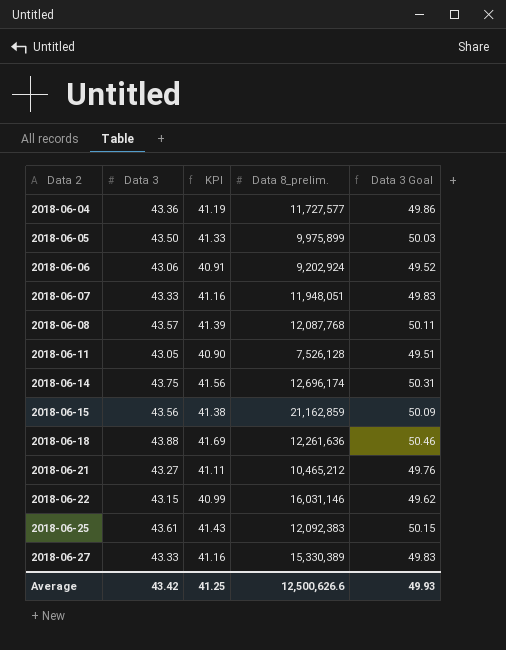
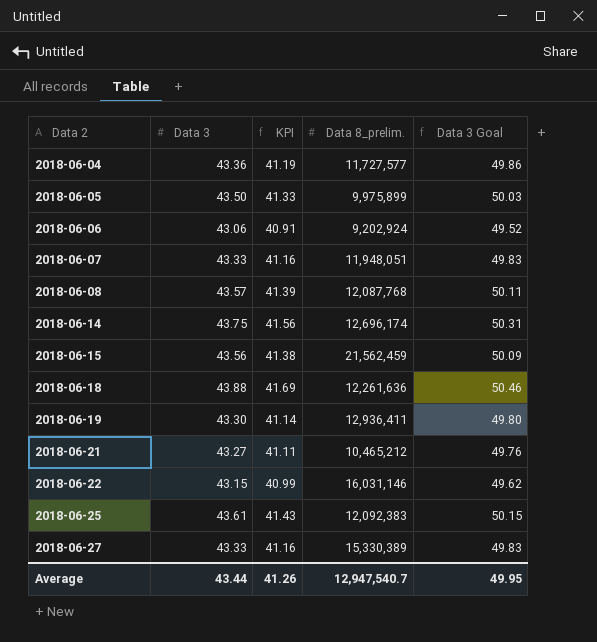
row 2018-06-11: 43.05 | 40.90 | 7,526,128 | 49.51 -> none
2018-06-15 | Data 8_prelim.: 21,162,859 -> 21,562,459
row 2018-06-19: none -> 43.30 | 41.14 | 12,936,411 | 49.80
Average | Data 3: 43.42 -> 43.44
Average | KPI: 41.25 -> 41.26
Average | Data 8_prelim.: 12,500,626.6 -> 12,947,540.7
Average | Data 3 Goal: 49.93 -> 49.95

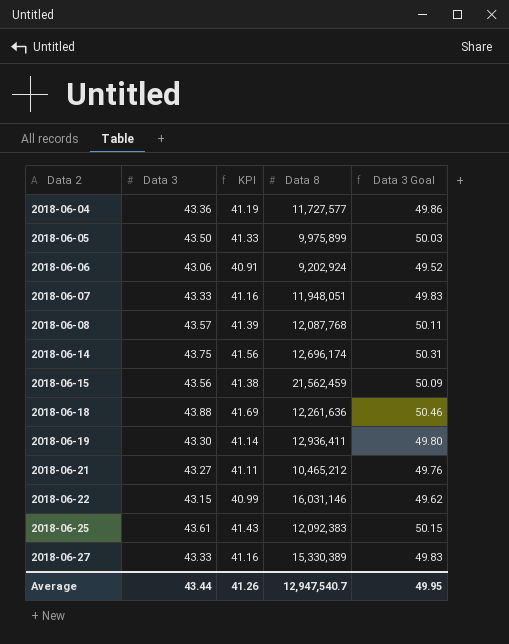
column name: Data 8_prelim. -> Data 8

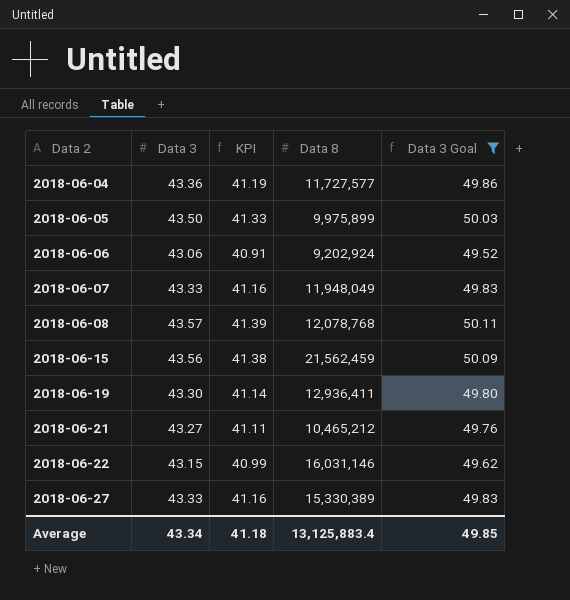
filter: none -> Data 3 Goal <= 50.11
2018-06-07 | Data 8: 11,948,051 -> 11,948,049
2018-06-08 | Data 8: 12,087,768 -> 12,078,768
Average | Data 3: 43.44 -> 43.34
Average | KPI: 41.26 -> 41.18
Average | Data 8: 12,947,540.7 -> 13,125,883.4
Average | Data 3 Goal: 49.95 -> 49.85

